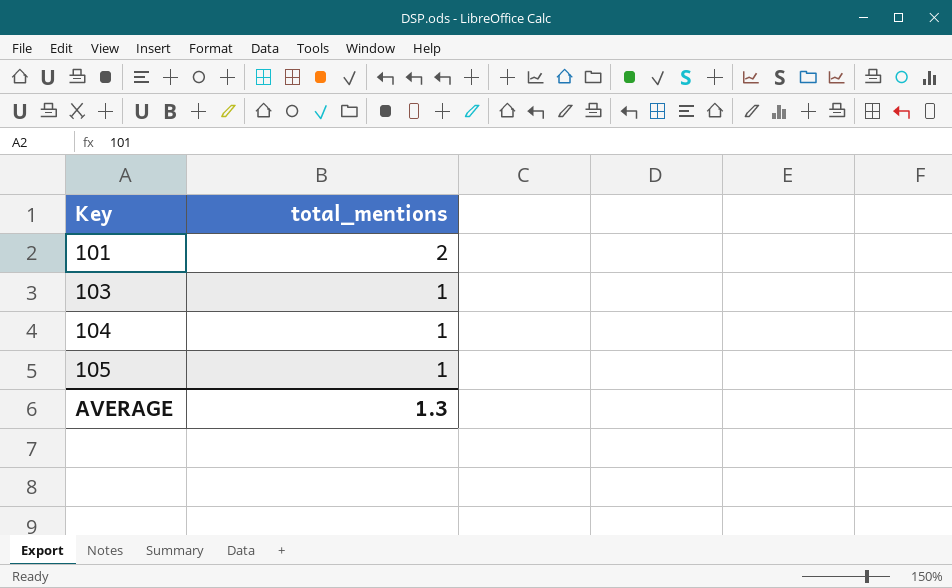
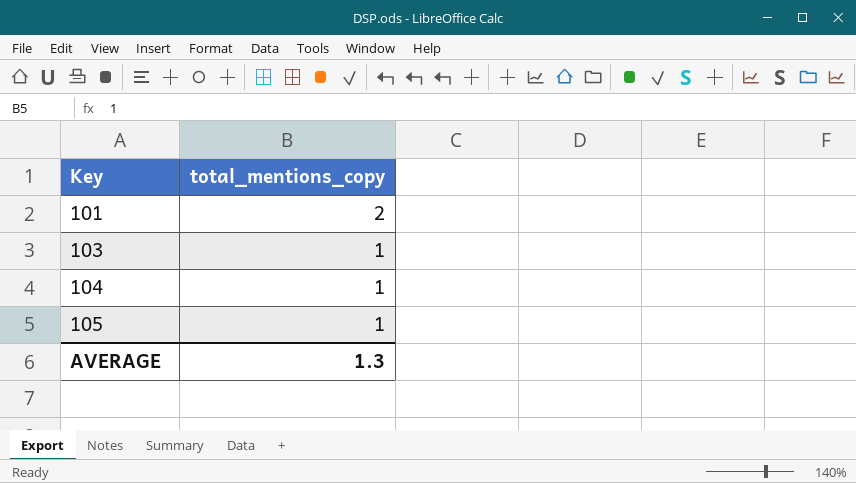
column name: total_mentions -> total_mentions_copy

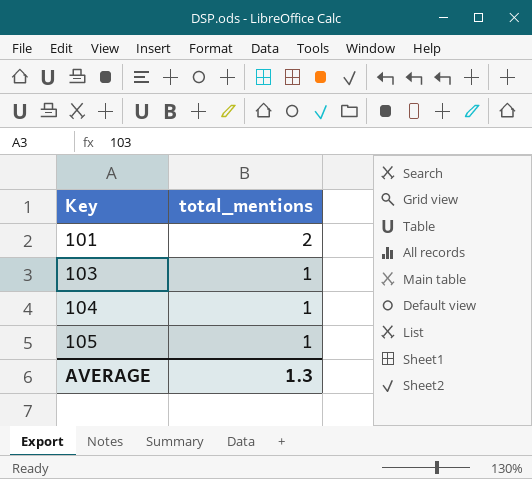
column name: total_mentions_copy -> total_mentions

